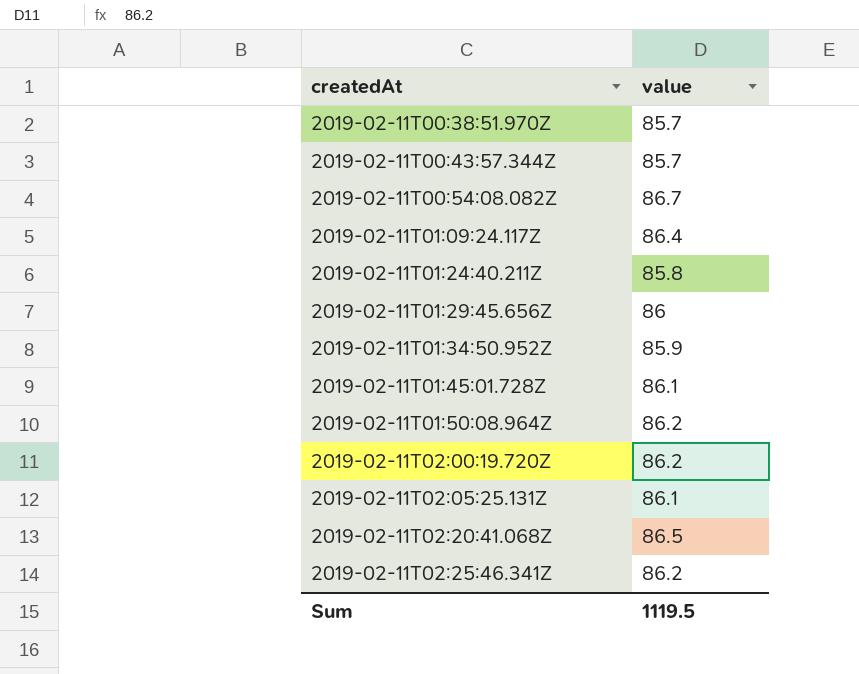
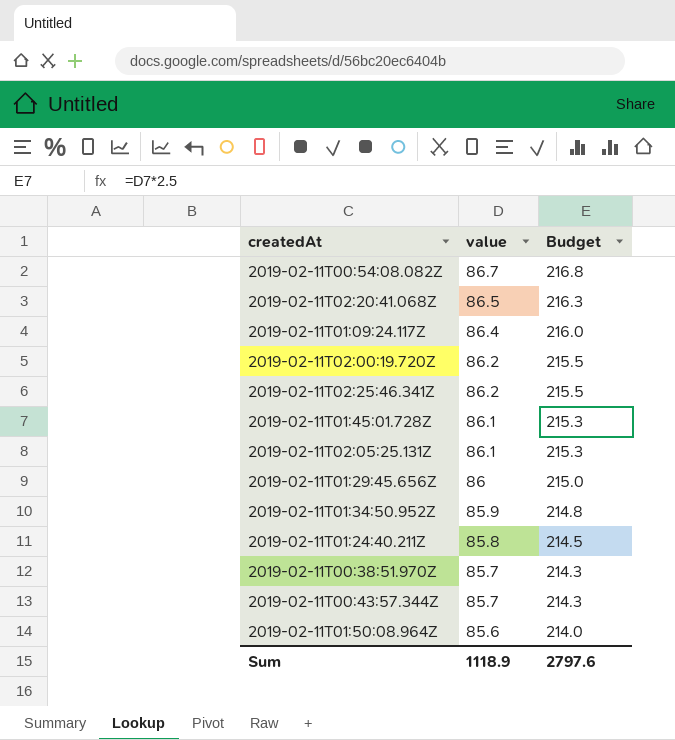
row order: createdAt ascending -> value descending
column Budget | formula: none -> [value] * 2.5
2019-02-11T01:50:08.964Z | value: 86.2 -> 85.6
Sum | value: 1119.5 -> 1118.9

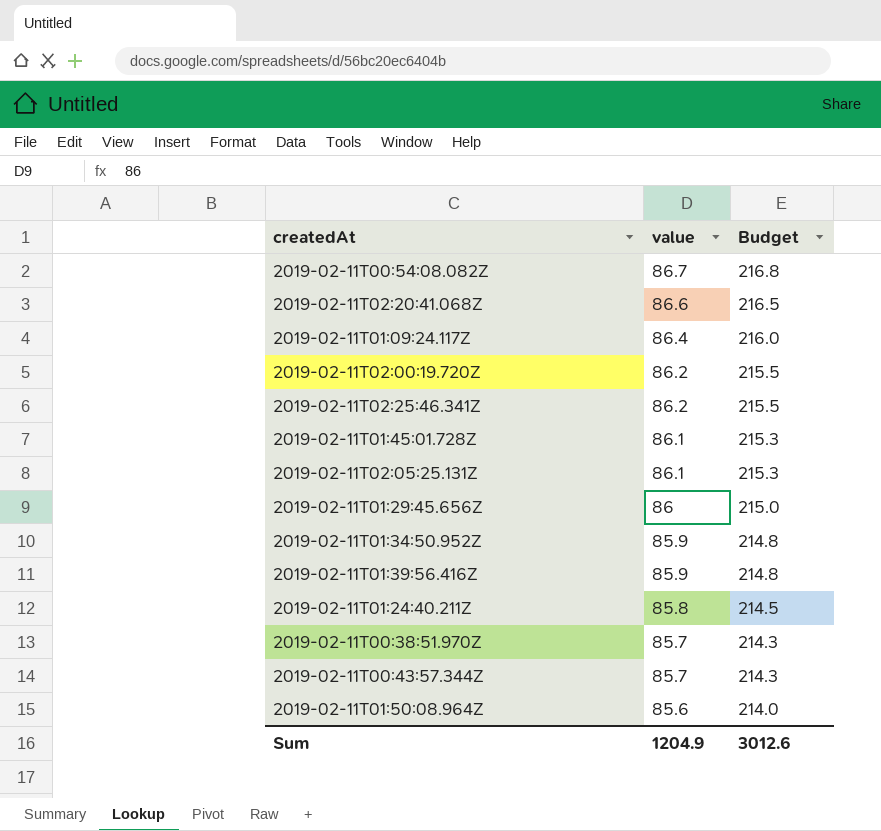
2019-02-11T02:20:41.068Z | value: 86.5 -> 86.6
2019-02-11T02:20:41.068Z | Budget: 216.3 -> 216.5
row 2019-02-11T01:39:56.416Z: none -> 85.9 | 214.8
Sum | value: 1118.9 -> 1204.9
Sum | Budget: 2797.6 -> 3012.6

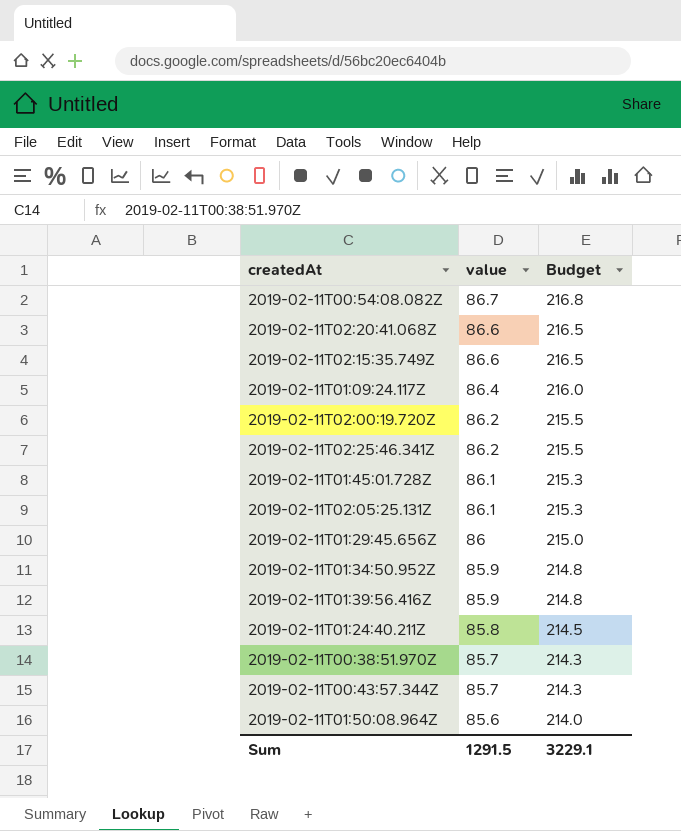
row 2019-02-11T02:15:35.749Z: none -> 86.6 | 216.5
Sum | value: 1204.9 -> 1291.5
Sum | Budget: 3012.6 -> 3229.1

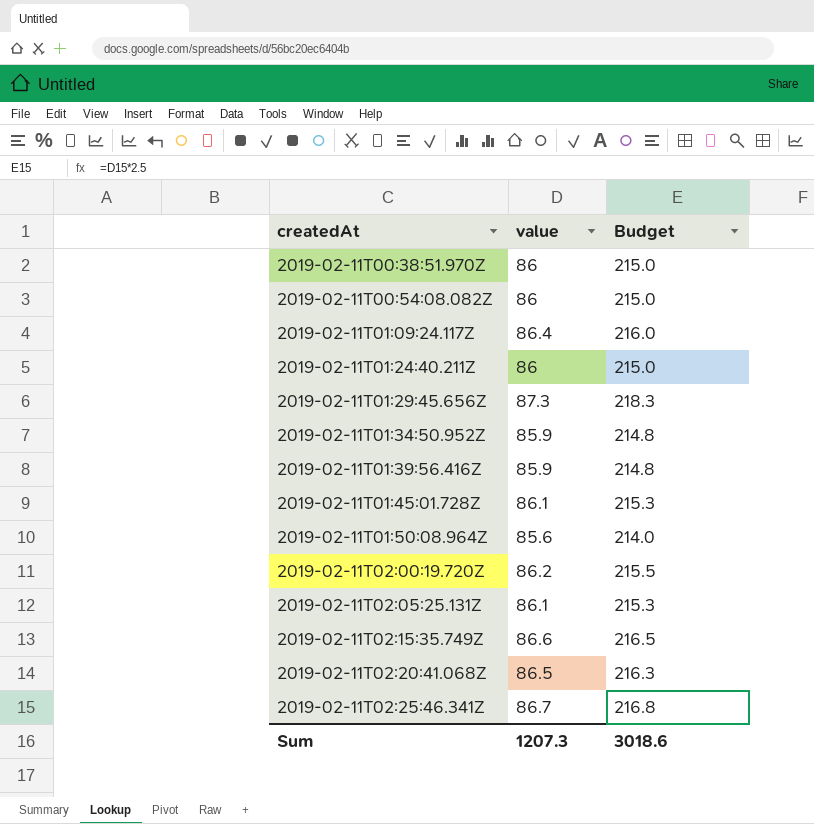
row order: value descending -> createdAt ascending
row 2019-02-11T00:43:57.344Z: 85.7 | 214.3 -> none
2019-02-11T00:38:51.970Z | value: 85.7 -> 86
2019-02-11T00:38:51.970Z | Budget: 214.3 -> 215.0
2019-02-11T00:54:08.082Z | value: 86.7 -> 86
2019-02-11T00:54:08.082Z | Budget: 216.8 -> 215.0
2019-02-11T01:24:40.211Z | value: 85.8 -> 86
2019-02-11T01:24:40.211Z | Budget: 214.5 -> 215.0
2019-02-11T01:29:45.656Z | value: 86 -> 87.3
2019-02-11T01:29:45.656Z | Budget: 215.0 -> 218.3
2019-02-11T02:20:41.068Z | value: 86.6 -> 86.5
2019-02-11T02:20:41.068Z | Budget: 216.5 -> 216.3
2019-02-11T02:25:46.341Z | value: 86.2 -> 86.7
2019-02-11T02:25:46.341Z | Budget: 215.5 -> 216.8
Sum | value: 1291.5 -> 1207.3
Sum | Budget: 3229.1 -> 3018.6

